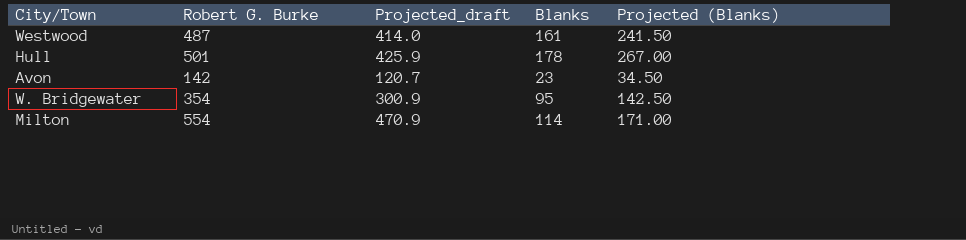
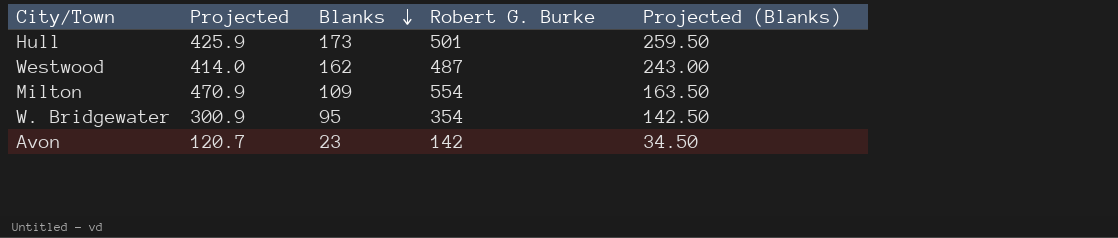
row order: none -> Blanks descending
column name: Projected_draft -> Projected
column Robert G. Burke | position: 2 -> 4
Hull | Blanks: 178 -> 173
Hull | Projected (Blanks): 267.00 -> 259.50
Westwood | Blanks: 161 -> 162
Westwood | Projected (Blanks): 241.50 -> 243.00
Milton | Blanks: 114 -> 109
Milton | Projected (Blanks): 171.00 -> 163.50

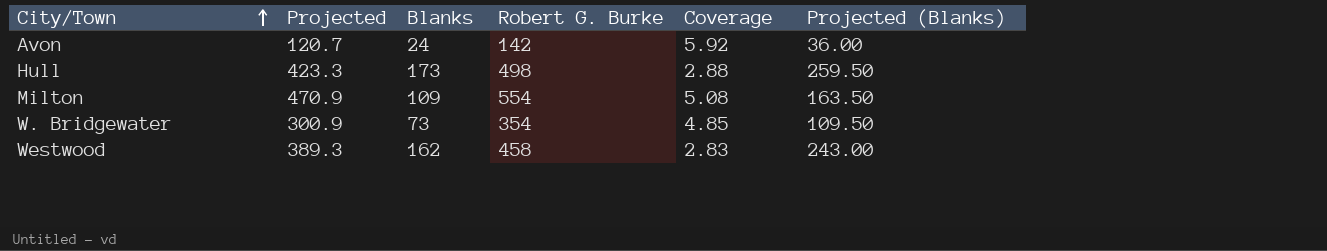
row order: Blanks descending -> City/Town ascending
column Coverage | formula: none -> [Robert G. Burke] / [Blanks]
Avon | Blanks: 23 -> 24
Avon | Projected (Blanks): 34.50 -> 36.00
Hull | Projected: 425.9 -> 423.3
Hull | Robert G. Burke: 501 -> 498
W. Bridgewater | Blanks: 95 -> 73
W. Bridgewater | Projected (Blanks): 142.50 -> 109.50
Westwood | Projected: 414.0 -> 389.3
Westwood | Robert G. Burke: 487 -> 458

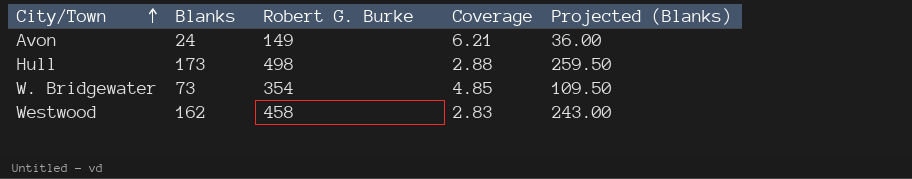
column Projected | formula: [Robert G. Burke] * 0.85 -> none
row Milton: 470.9 | 109 | 554 | 5.08 | 163.50 -> none
Avon | Robert G. Burke: 142 -> 149
Avon | Coverage: 5.92 -> 6.21

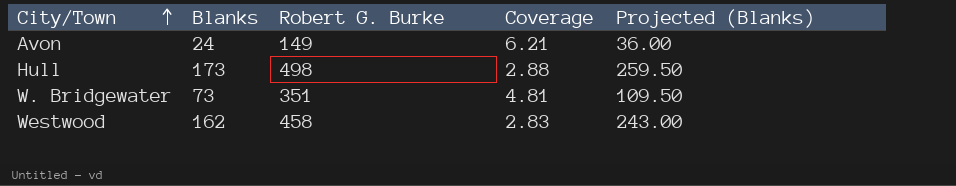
W. Bridgewater | Robert G. Burke: 354 -> 351
W. Bridgewater | Coverage: 4.85 -> 4.81

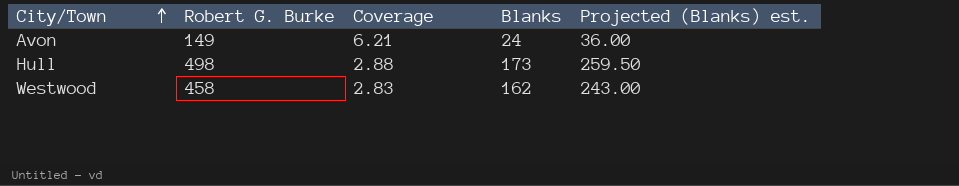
column Blanks | position: 2 -> 4
column name: Projected (Blanks) -> Projected (Blanks) est.
row W. Bridgewater: 73 | 351 | 4.81 | 109.50 -> none

